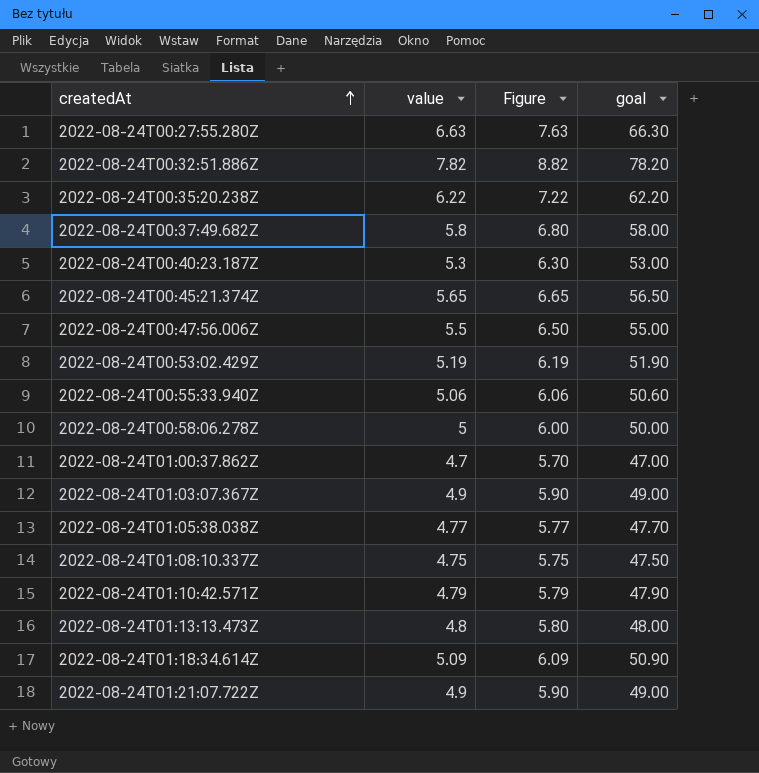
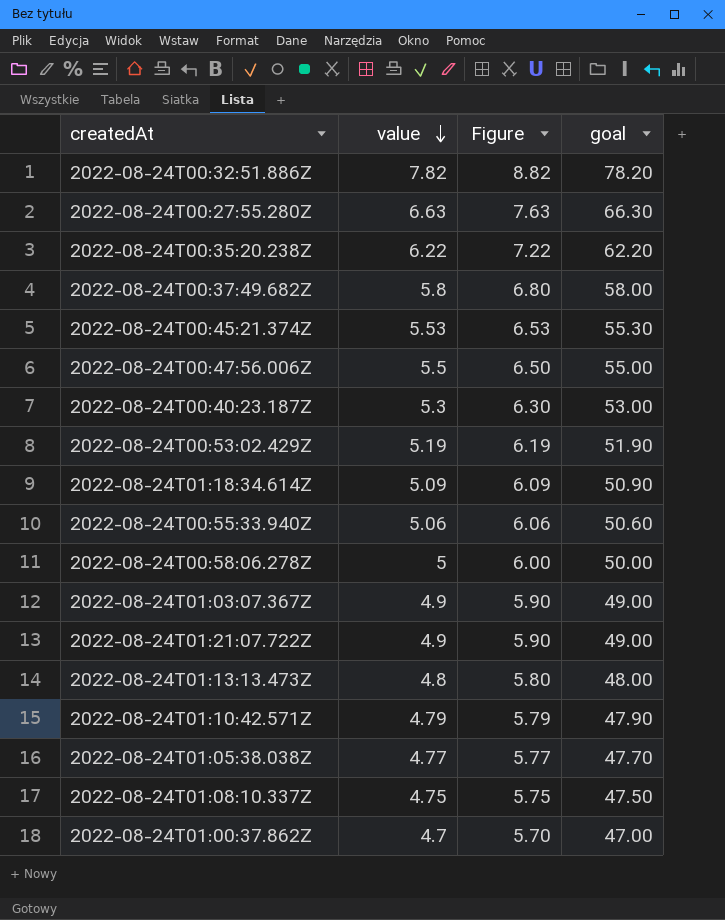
row order: createdAt ascending -> value descending
2022-08-24T00:45:21.374Z | value: 5.65 -> 5.53
2022-08-24T00:45:21.374Z | Figure: 6.65 -> 6.53
2022-08-24T00:45:21.374Z | goal: 56.50 -> 55.30

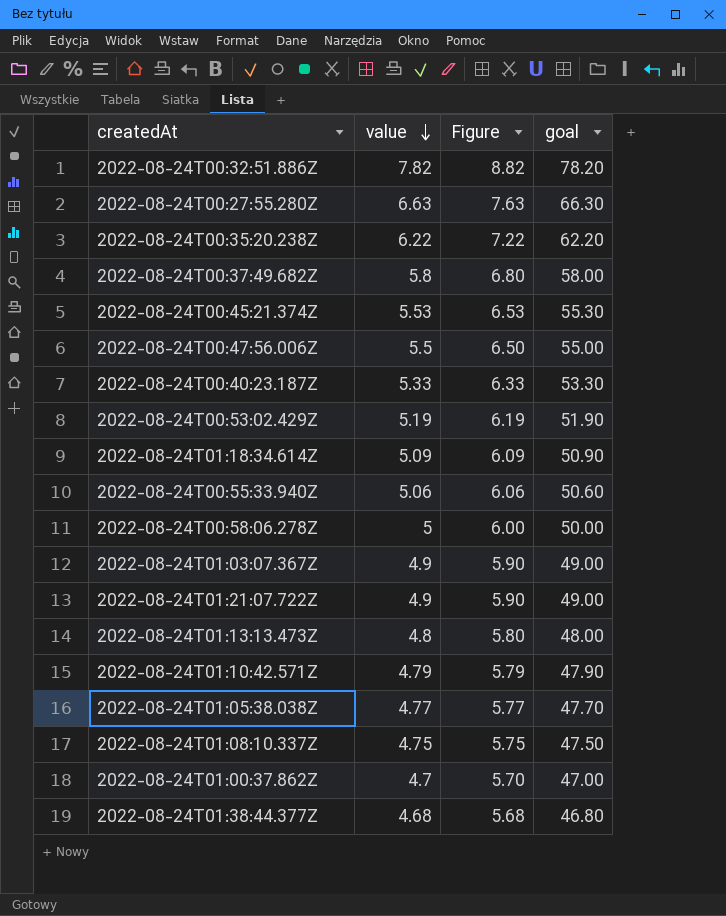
2022-08-24T00:40:23.187Z | value: 5.3 -> 5.33
2022-08-24T00:40:23.187Z | Figure: 6.30 -> 6.33
2022-08-24T00:40:23.187Z | goal: 53.00 -> 53.30
row 2022-08-24T01:38:44.377Z: none -> 4.68 | 5.68 | 46.80

